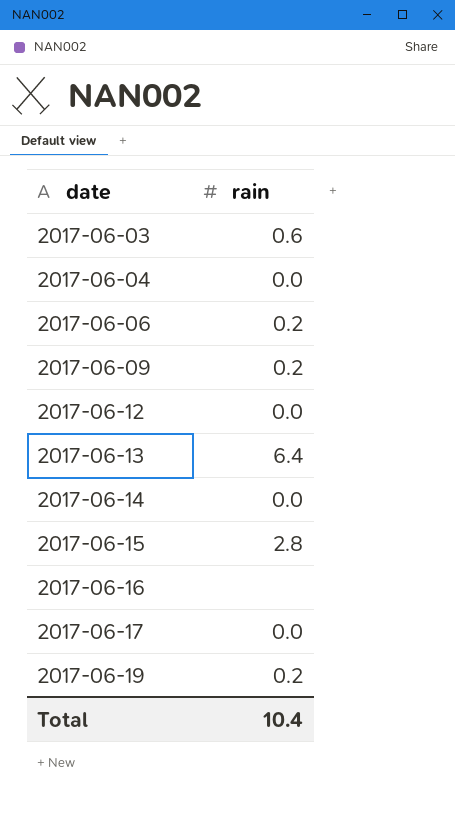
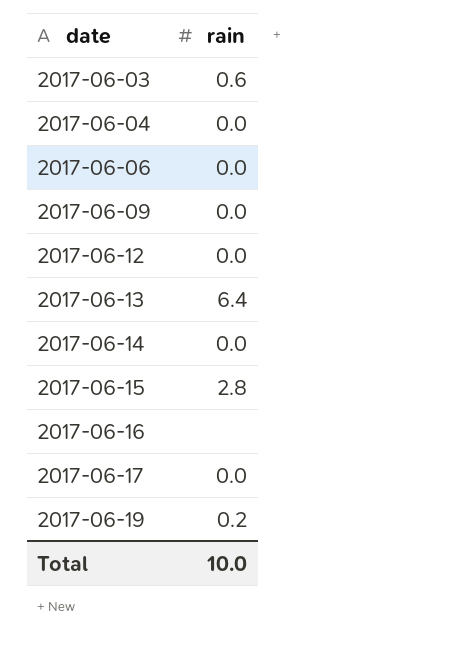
2017-06-06 | rain: 0.2 -> 0.0
2017-06-09 | rain: 0.2 -> 0.0
Total | rain: 10.4 -> 10.0

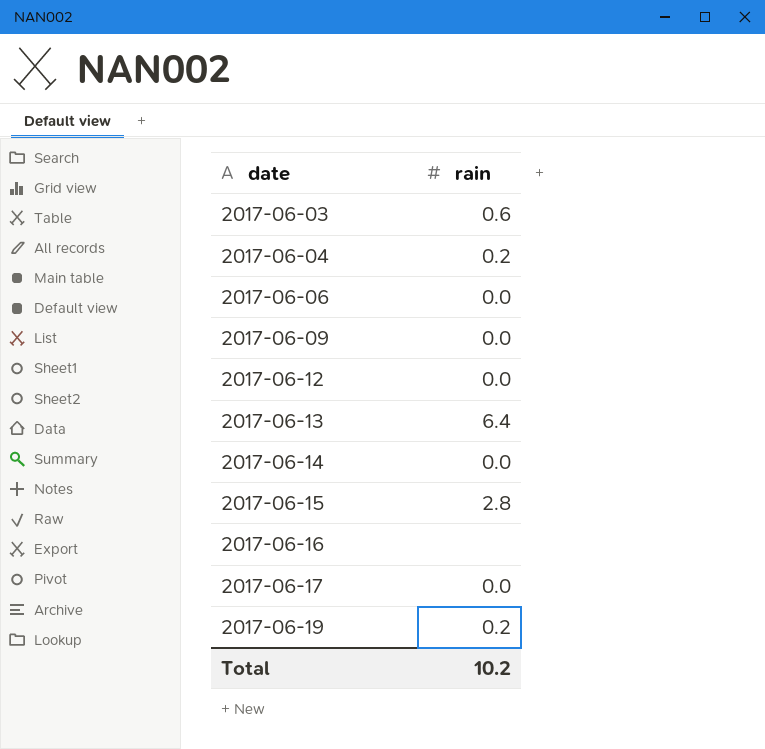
2017-06-04 | rain: 0.0 -> 0.2
Total | rain: 10.0 -> 10.2

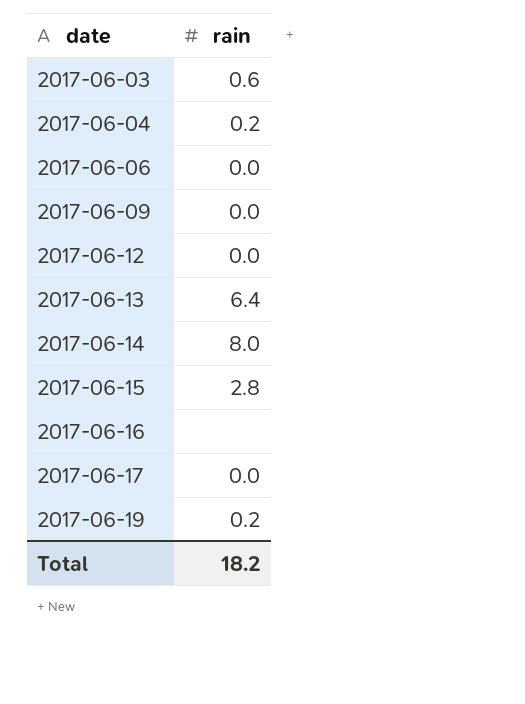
2017-06-14 | rain: 0.0 -> 8.0
Total | rain: 10.2 -> 18.2

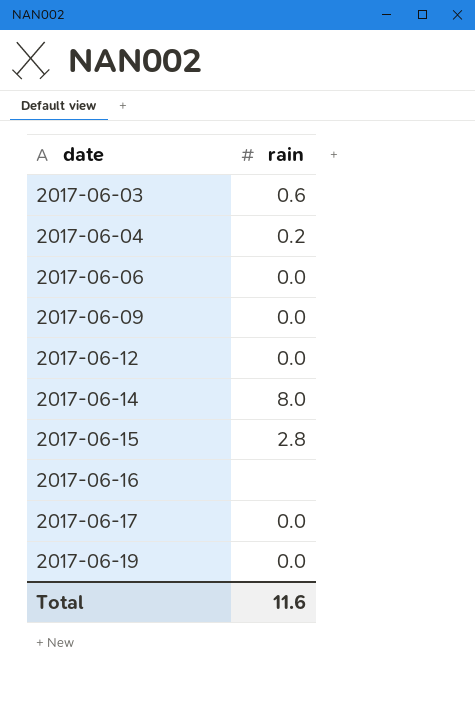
row 2017-06-13: 6.4 -> none
2017-06-19 | rain: 0.2 -> 0.0
Total | rain: 18.2 -> 11.6

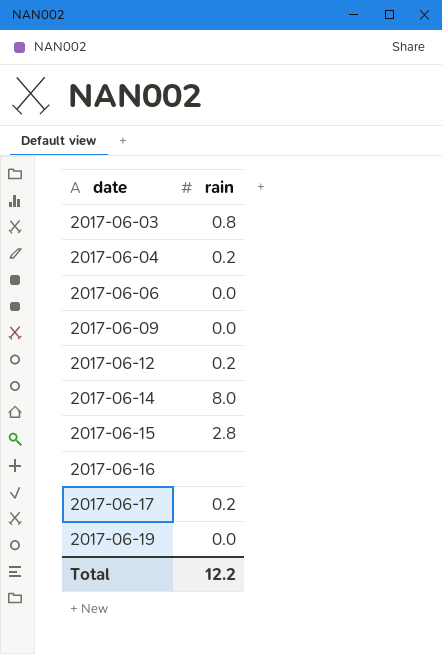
2017-06-03 | rain: 0.6 -> 0.8
2017-06-12 | rain: 0.0 -> 0.2
2017-06-17 | rain: 0.0 -> 0.2
Total | rain: 11.6 -> 12.2

